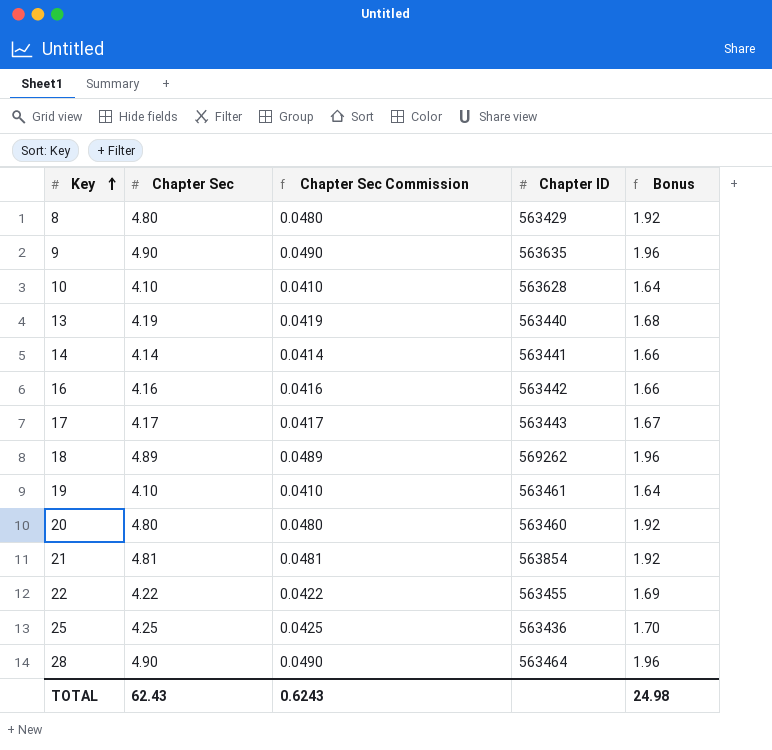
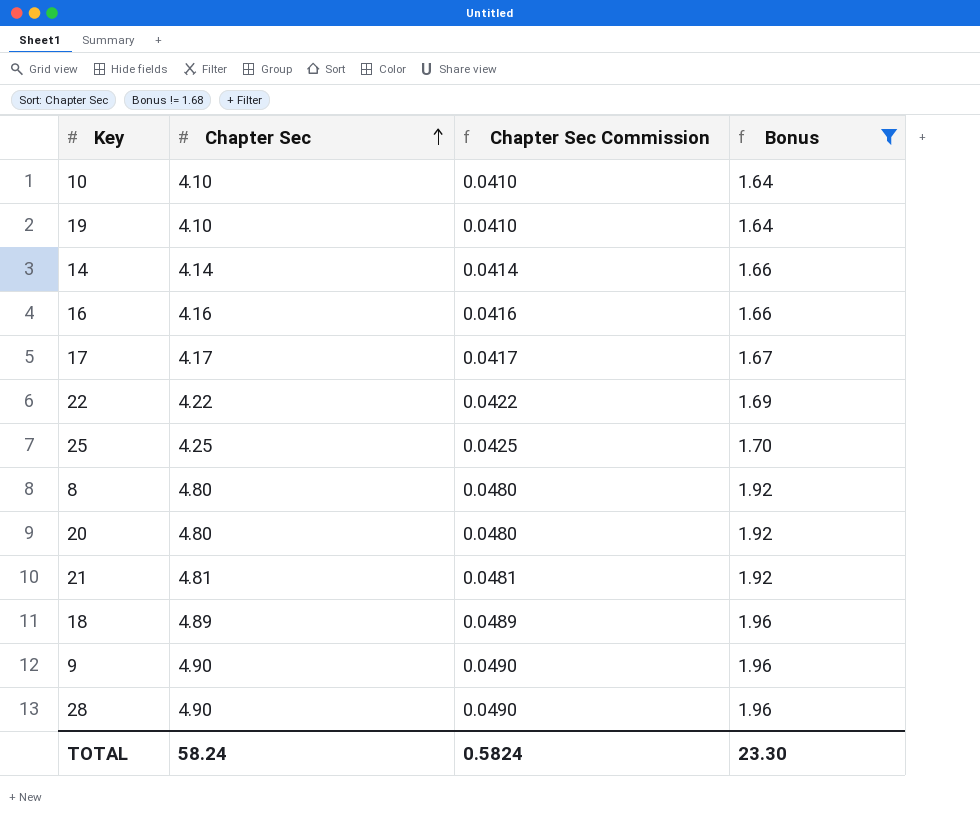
filter: none -> Bonus != 1.68
row order: Key ascending -> Chapter Sec ascending
column Chapter ID | position: 4 -> none
TOTAL | Chapter Sec: 62.43 -> 58.24
TOTAL | Chapter Sec Commission: 0.6243 -> 0.5824
TOTAL | Bonus: 24.98 -> 23.30

